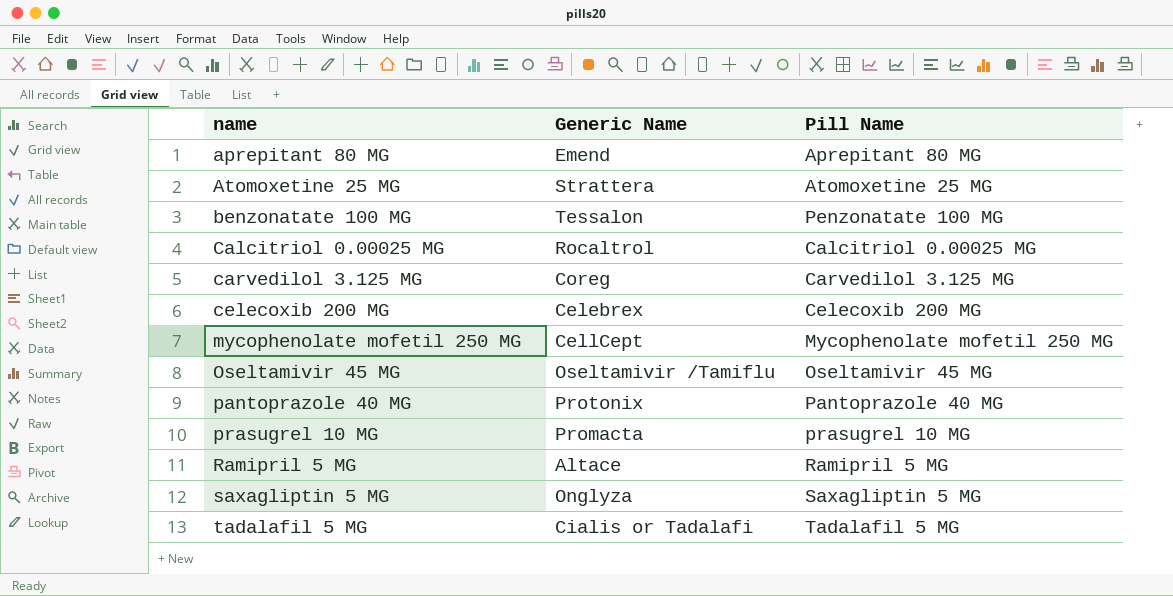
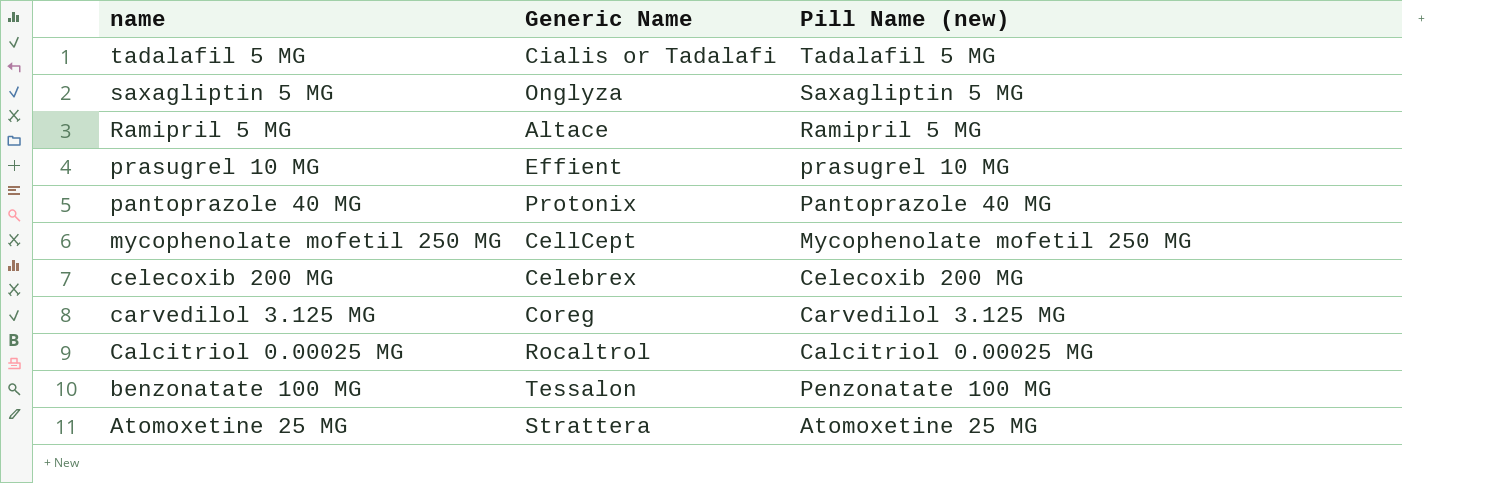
row order: name ascending -> name descending
column name: Pill Name -> Pill Name (new)
row aprepitant 80 MG: Emend | Aprepitant 80 MG -> none
row Oseltamivir 45 MG: Oseltamivir /Tamiflu | Oseltamivir 45 MG -> none
prasugrel 10 MG | Generic Name: Promacta -> Effient

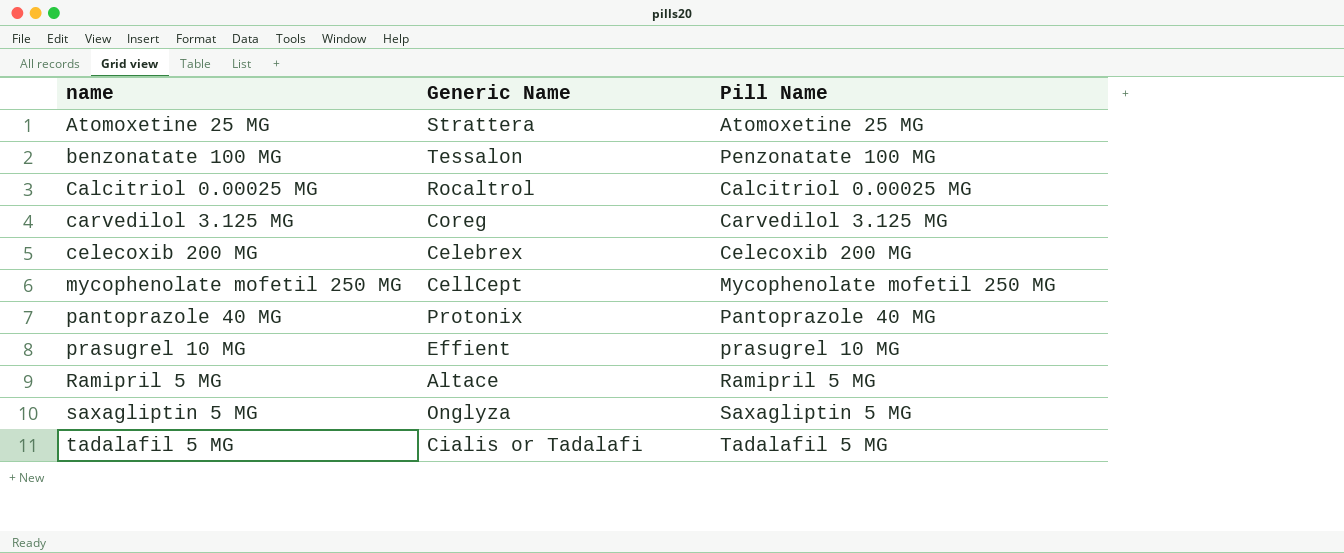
row order: name descending -> name ascending
column name: Pill Name (new) -> Pill Name

